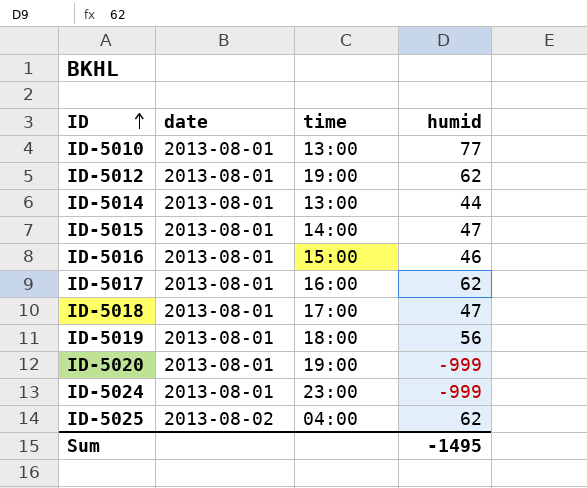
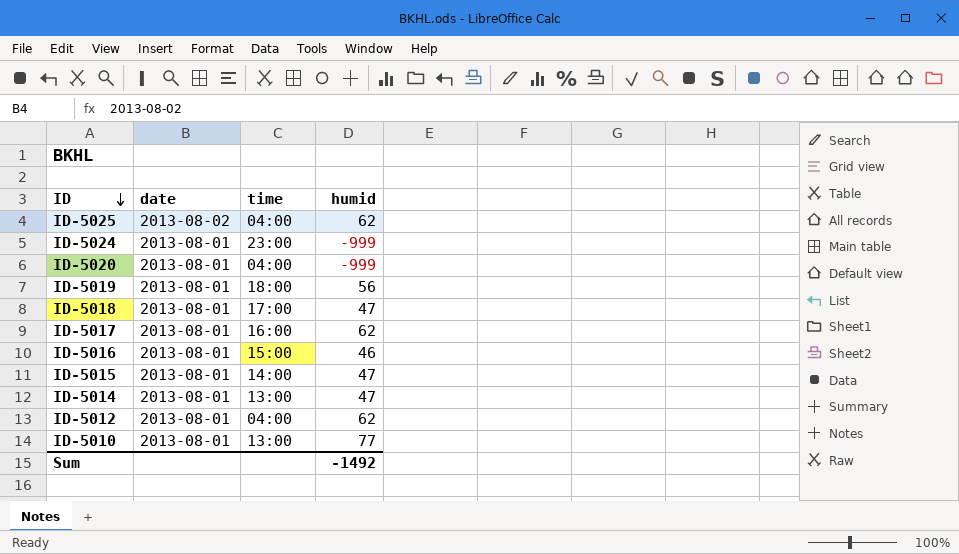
row order: ID ascending -> ID descending
ID-5020 | time: 19:00 -> 04:00
ID-5014 | humid: 44 -> 47
ID-5012 | time: 19:00 -> 04:00
Sum | humid: -1495 -> -1492

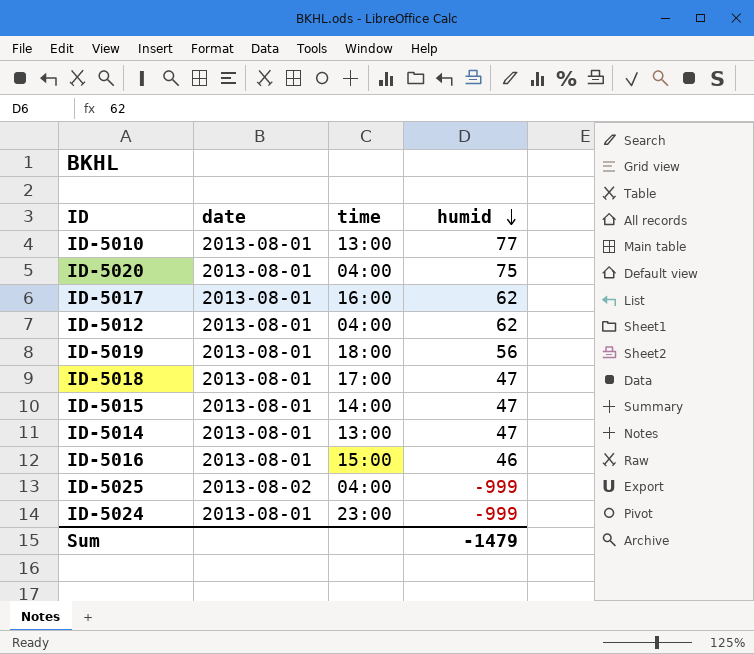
row order: ID descending -> humid descending
ID-5020 | humid: -999 -> 75
ID-5025 | humid: 62 -> -999
Sum | humid: -1492 -> -1479

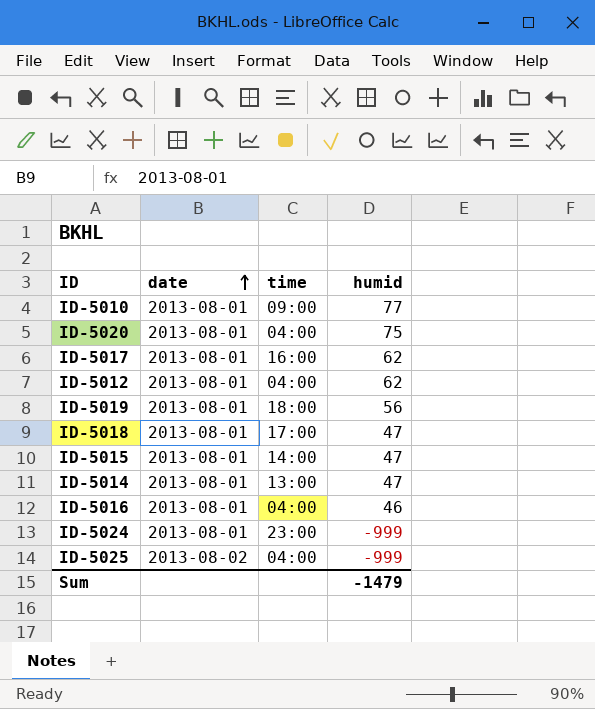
row order: humid descending -> date ascending
ID-5010 | time: 13:00 -> 09:00
ID-5016 | time: 15:00 -> 04:00

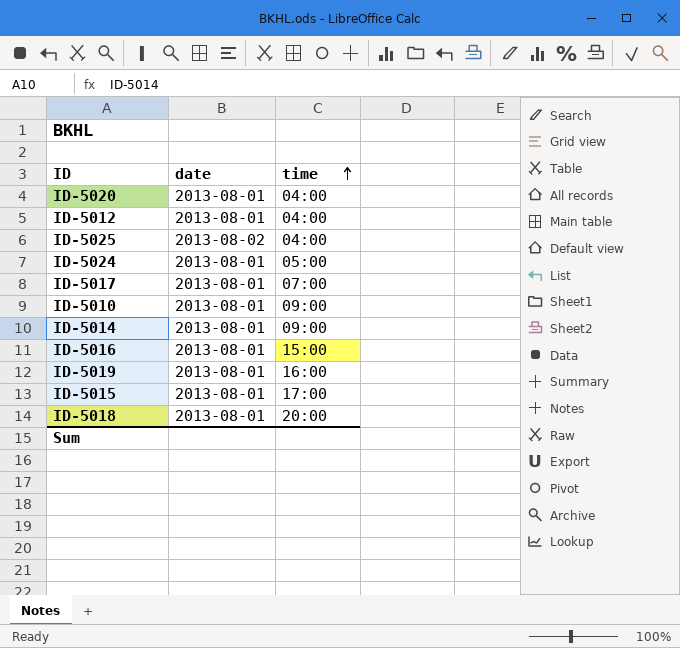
row order: date ascending -> time ascending
column humid | position: 4 -> none
ID-5024 | time: 23:00 -> 05:00
ID-5017 | time: 16:00 -> 07:00
ID-5014 | time: 13:00 -> 09:00
ID-5016 | time: 04:00 -> 15:00
ID-5019 | time: 18:00 -> 16:00
ID-5015 | time: 14:00 -> 17:00
ID-5018 | time: 17:00 -> 20:00

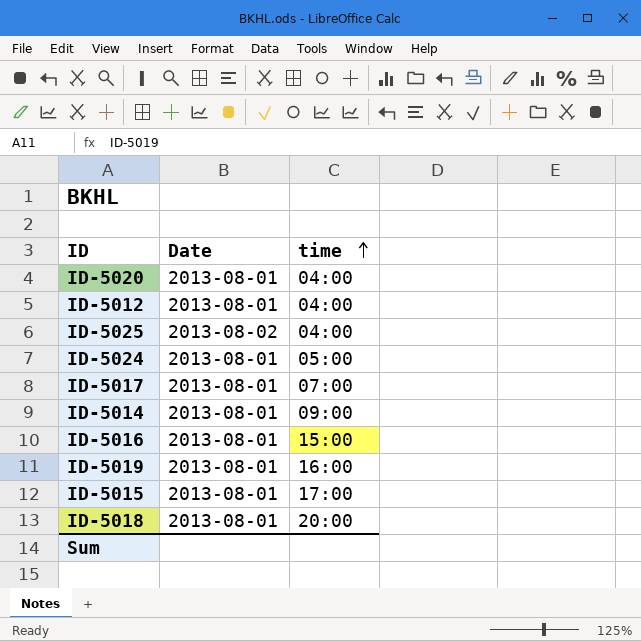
column name: date -> Date
row ID-5010: 2013-08-01 | 09:00 -> none

